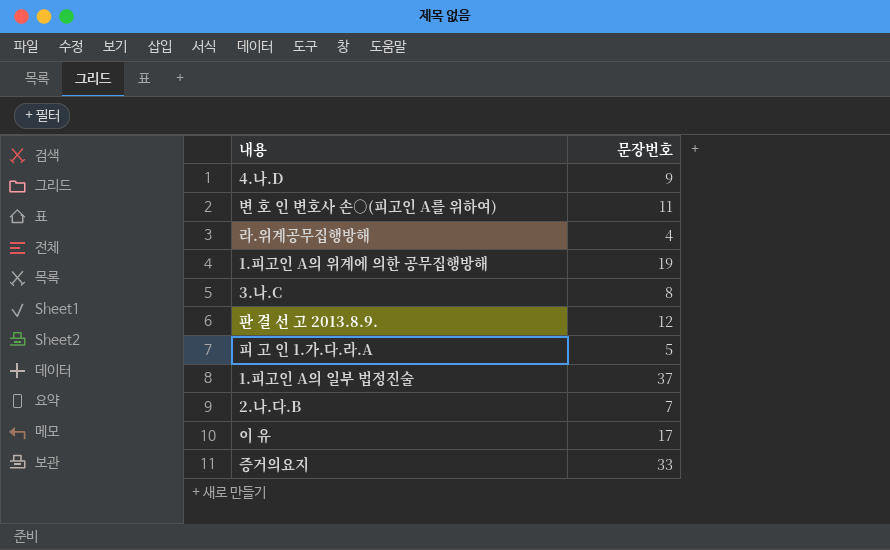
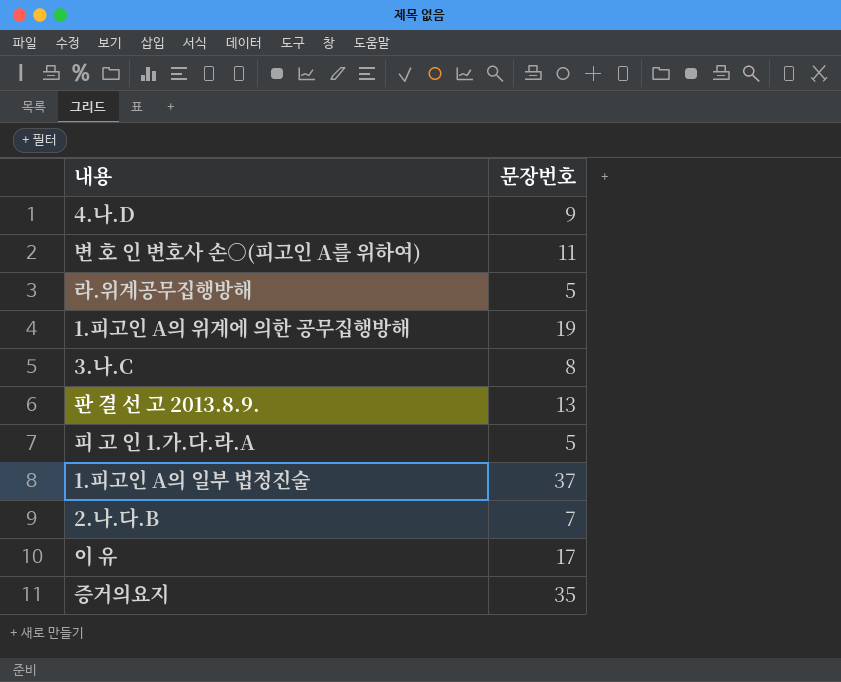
라.위계공무집행방해 | 문장번호: 4 -> 5
판 결 선 고 2013.8.9. | 문장번호: 12 -> 13
증거의요지 | 문장번호: 33 -> 35

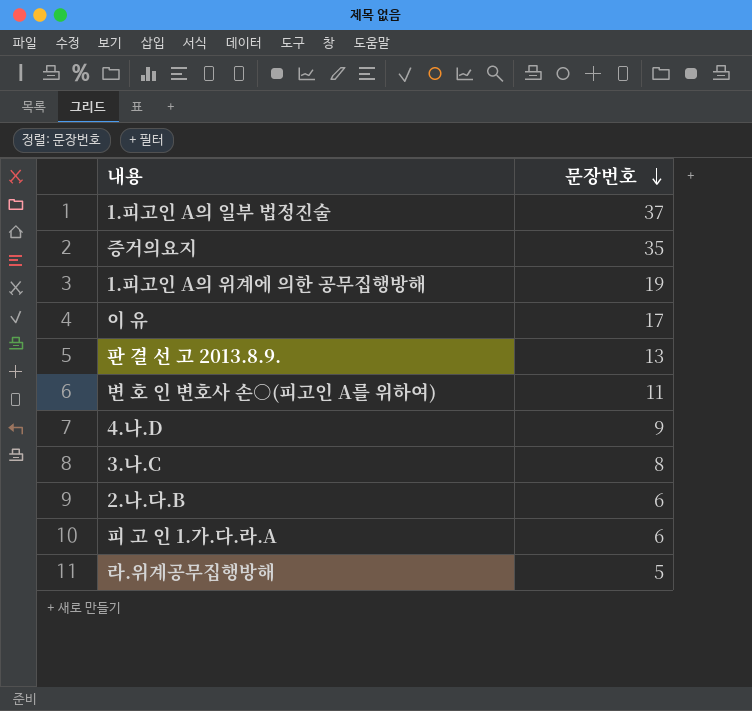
row order: none -> 문장번호 descending
2.나.다.B | 문장번호: 7 -> 6
피 고 인 1.가.다.라.A | 문장번호: 5 -> 6

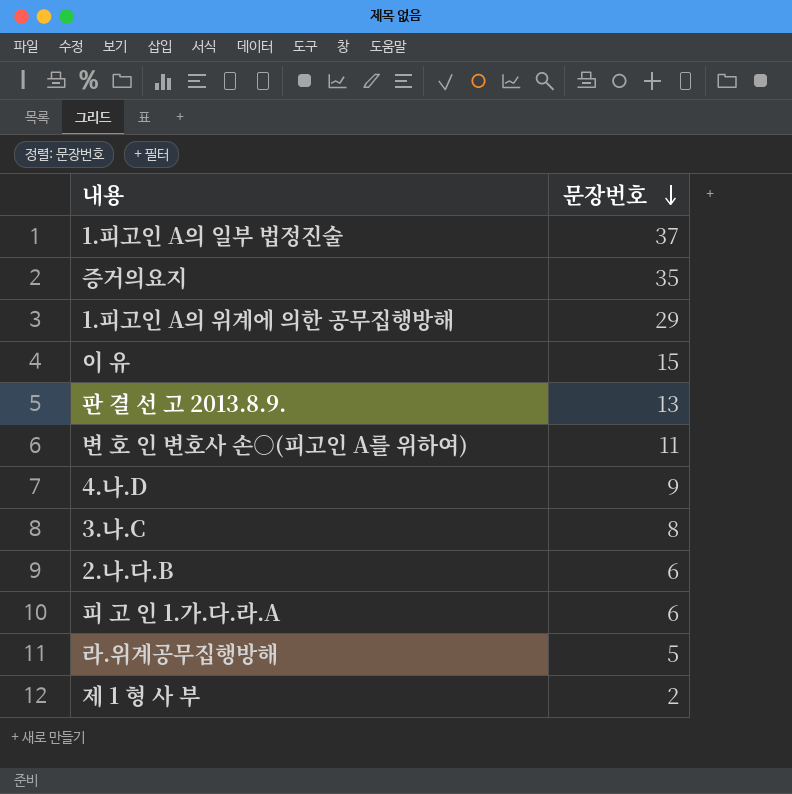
1.피고인 A의 위계에 의한 공무집행방해 | 문장번호: 19 -> 29
이 유 | 문장번호: 17 -> 15
row 제 1 형 사 부: none -> 2

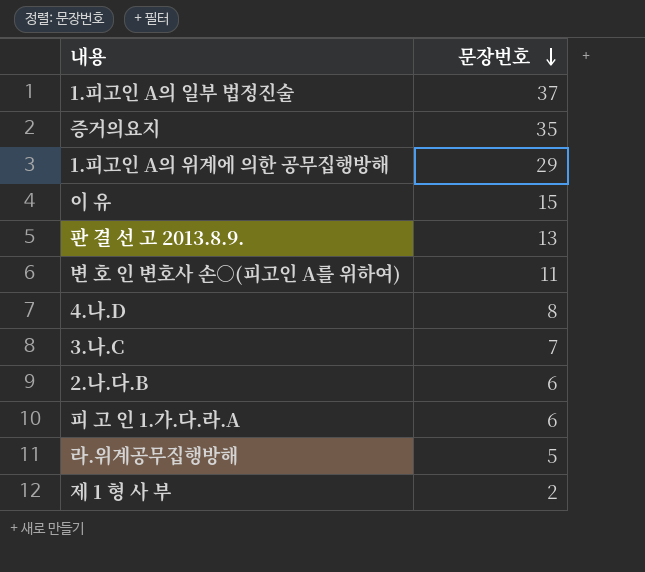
4.나.D | 문장번호: 9 -> 8
3.나.C | 문장번호: 8 -> 7

